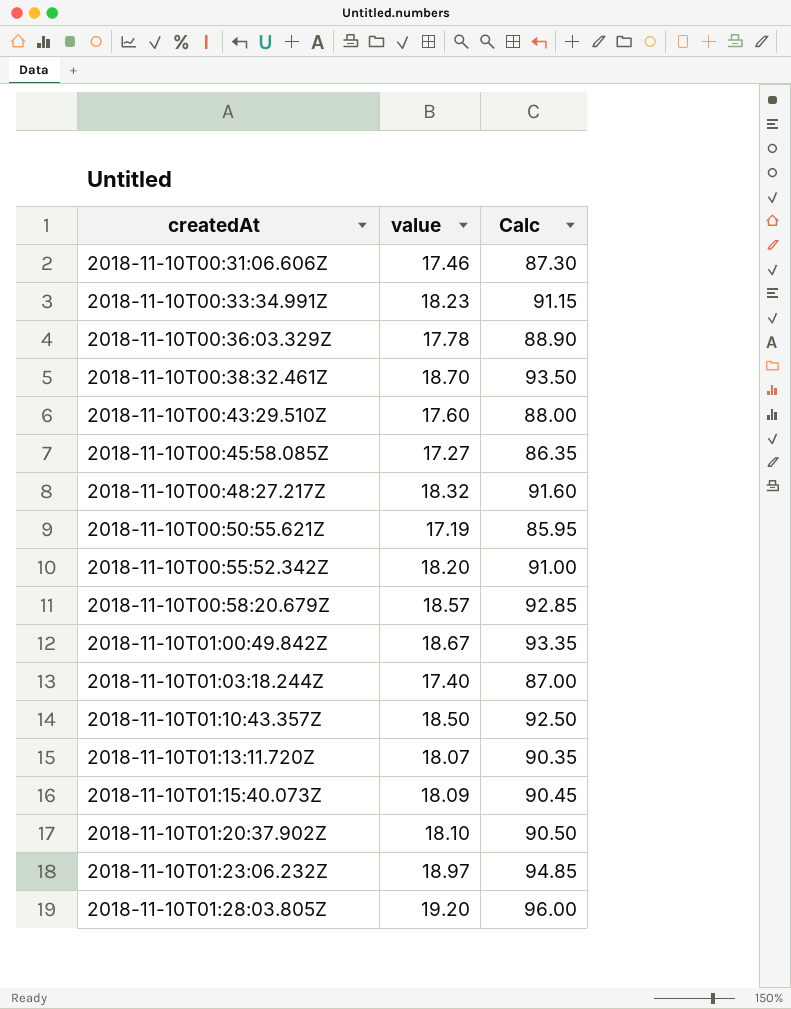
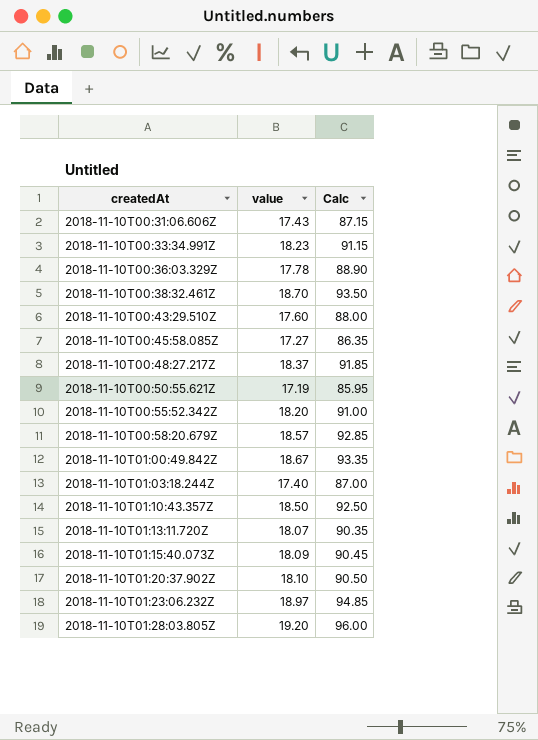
2018-11-10T00:31:06.606Z | value: 17.46 -> 17.43
2018-11-10T00:31:06.606Z | Calc: 87.30 -> 87.15
2018-11-10T00:48:27.217Z | value: 18.32 -> 18.37
2018-11-10T00:48:27.217Z | Calc: 91.60 -> 91.85

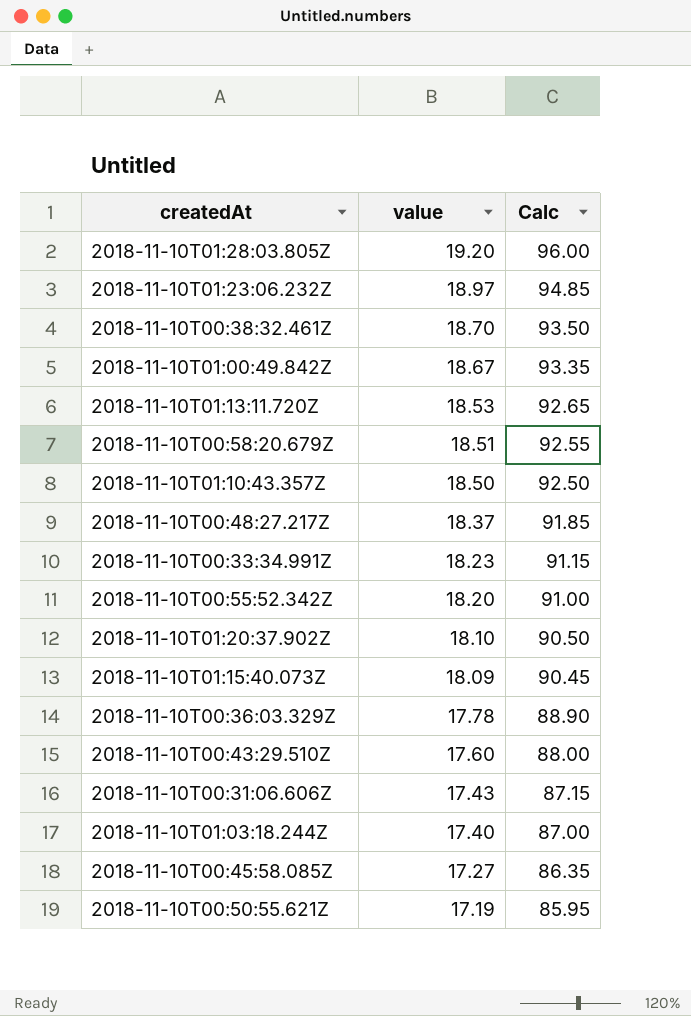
row order: createdAt ascending -> value descending
2018-11-10T01:13:11.720Z | value: 18.07 -> 18.53
2018-11-10T01:13:11.720Z | Calc: 90.35 -> 92.65
2018-11-10T00:58:20.679Z | value: 18.57 -> 18.51
2018-11-10T00:58:20.679Z | Calc: 92.85 -> 92.55

